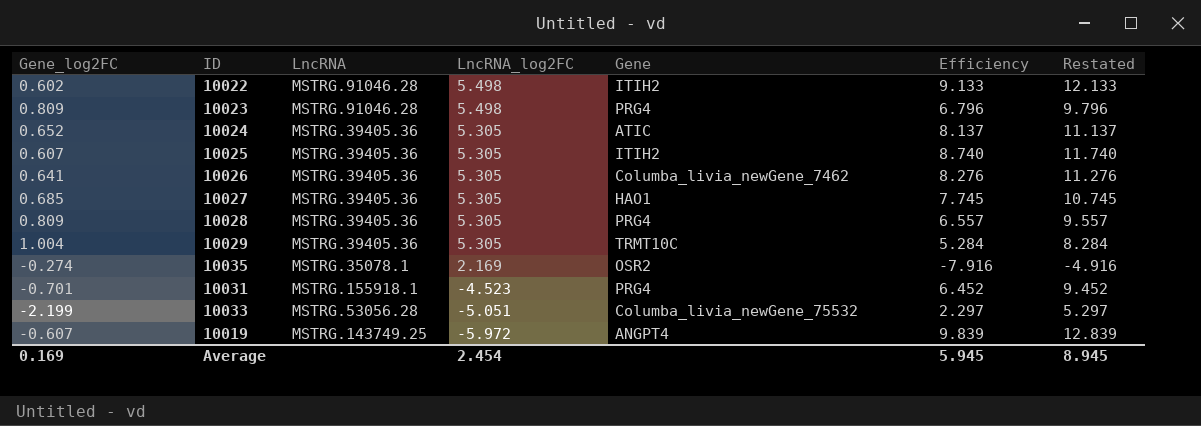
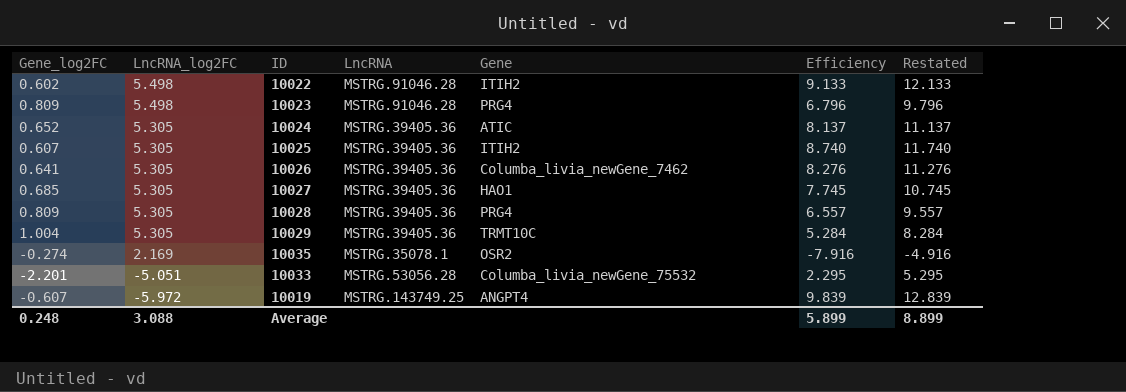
column LncRNA_log2FC | position: 4 -> 2
row 10031: -0.701 | MSTRG.155918.1 | -4.523 | PRG4 | 6.452 | 9.452 -> none
10033 | Gene_log2FC: -2.199 -> -2.201
10033 | Efficiency: 2.297 -> 2.295
10033 | Restated: 5.297 -> 5.295
Average | Gene_log2FC: 0.169 -> 0.248
Average | LncRNA_log2FC: 2.454 -> 3.088
Average | Efficiency: 5.945 -> 5.899
Average | Restated: 8.945 -> 8.899

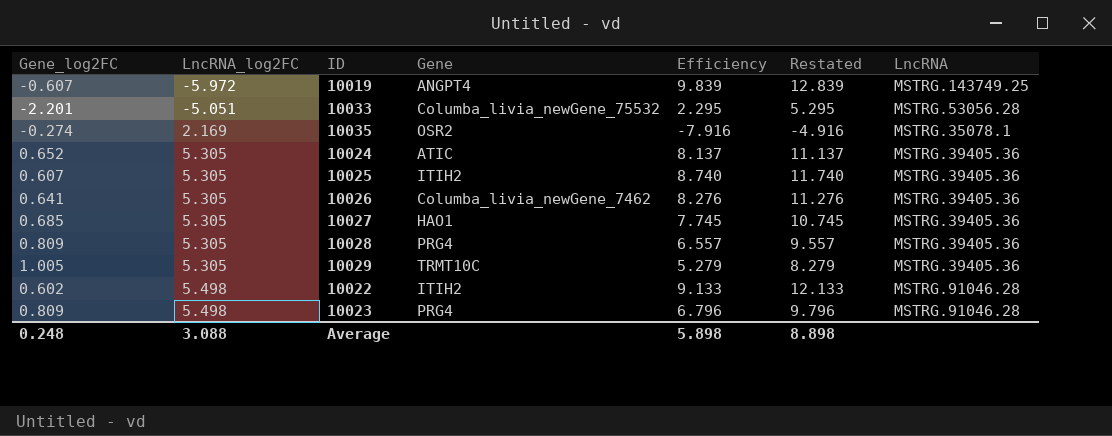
row order: LncRNA_log2FC descending -> LncRNA_log2FC ascending
column LncRNA | position: 4 -> 7
10029 | Gene_log2FC: 1.004 -> 1.005
10029 | Efficiency: 5.284 -> 5.279
10029 | Restated: 8.284 -> 8.279
Average | Efficiency: 5.899 -> 5.898
Average | Restated: 8.899 -> 8.898

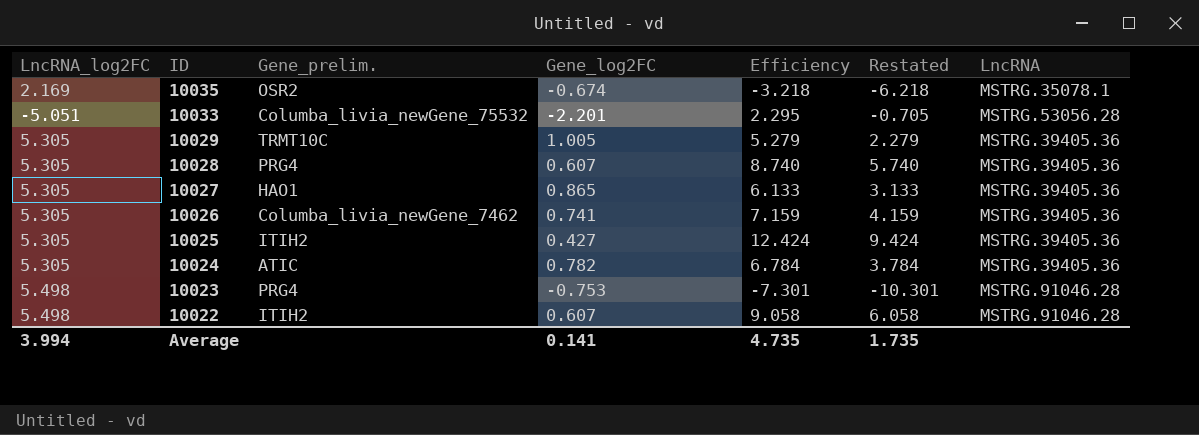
row order: LncRNA_log2FC ascending -> ID descending
column name: Gene -> Gene_prelim.
column Gene_log2FC | position: 1 -> 4
column Restated | formula: [Efficiency] + 3 -> [Efficiency] - 3
row 10019: -0.607 | -5.972 | ANGPT4 | 9.839 | 12.839 | MSTRG.143749.25 -> none
10035 | Gene_log2FC: -0.274 -> -0.674
10035 | Efficiency: -7.916 -> -3.218
10028 | Gene_log2FC: 0.809 -> 0.607
10028 | Efficiency: 6.557 -> 8.740
10027 | Gene_log2FC: 0.685 -> 0.865
10027 | Efficiency: 7.745 -> 6.133
10026 | Gene_log2FC: 0.641 -> 0.741
10026 | Efficiency: 8.276 -> 7.159
10025 | Gene_log2FC: 0.607 -> 0.427
10025 | Efficiency: 8.740 -> 12.424
10024 | Gene_log2FC: 0.652 -> 0.782
10024 | Efficiency: 8.137 -> 6.784
10023 | Gene_log2FC: 0.809 -> -0.753
10023 | Efficiency: 6.796 -> -7.301
10022 | Gene_log2FC: 0.602 -> 0.607
10022 | Efficiency: 9.133 -> 9.058
Average | LncRNA_log2FC: 3.088 -> 3.994
Average | Gene_log2FC: 0.248 -> 0.141
Average | Efficiency: 5.898 -> 4.735
Average | Restated: 8.898 -> 1.735

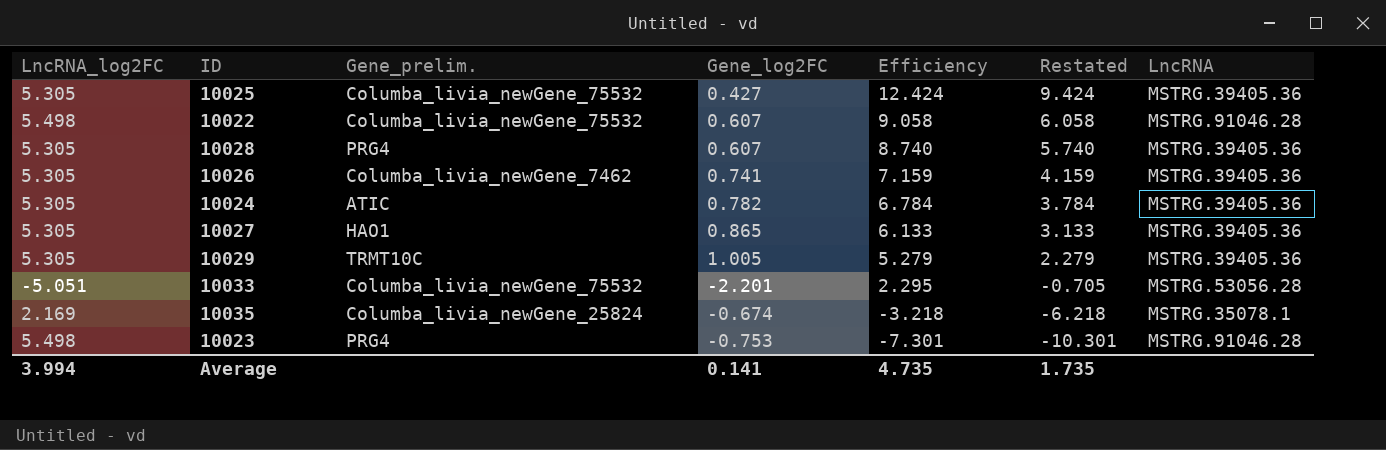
row order: ID descending -> Efficiency descending
10025 | Gene_prelim.: ITIH2 -> Columba_livia_newGene_75532
10022 | Gene_prelim.: ITIH2 -> Columba_livia_newGene_75532
10035 | Gene_prelim.: OSR2 -> Columba_livia_newGene_25824

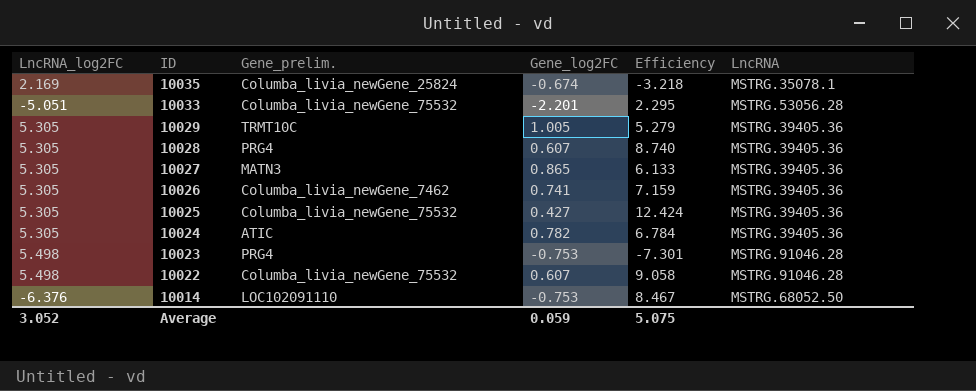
row order: Efficiency descending -> ID descending
column Restated | formula: [Efficiency] - 3 -> none
10027 | Gene_prelim.: HAO1 -> MATN3
row 10014: none -> -6.376 | LOC102091110 | -0.753 | 8.467 | MSTRG.68052.50
Average | LncRNA_log2FC: 3.994 -> 3.052
Average | Gene_log2FC: 0.141 -> 0.059
Average | Efficiency: 4.735 -> 5.075

